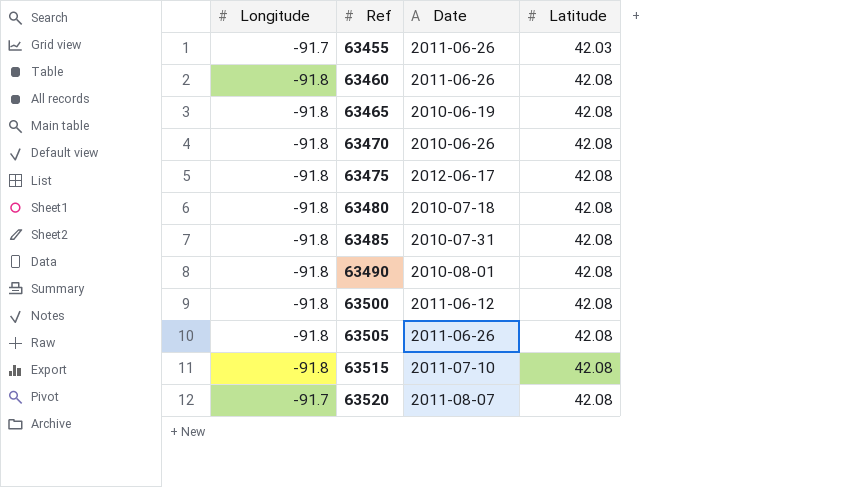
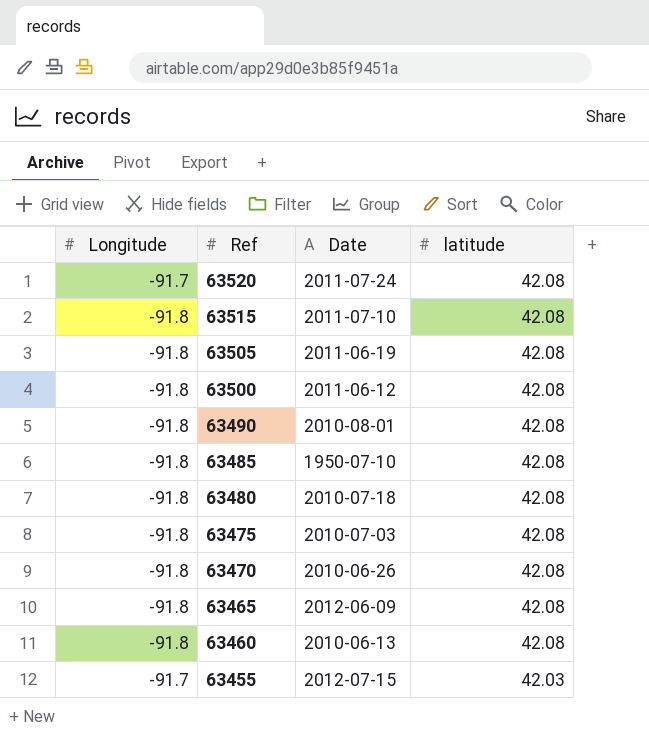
row order: Ref ascending -> Ref descending
column name: Latitude -> latitude
63520 | Date: 2011-08-07 -> 2011-07-24
63505 | Date: 2011-06-26 -> 2011-06-19
63485 | Date: 2010-07-31 -> 1950-07-10
63475 | Date: 2012-06-17 -> 2010-07-03
63465 | Date: 2010-06-19 -> 2012-06-09
63460 | Date: 2011-06-26 -> 2010-06-13
63455 | Date: 2011-06-26 -> 2012-07-15

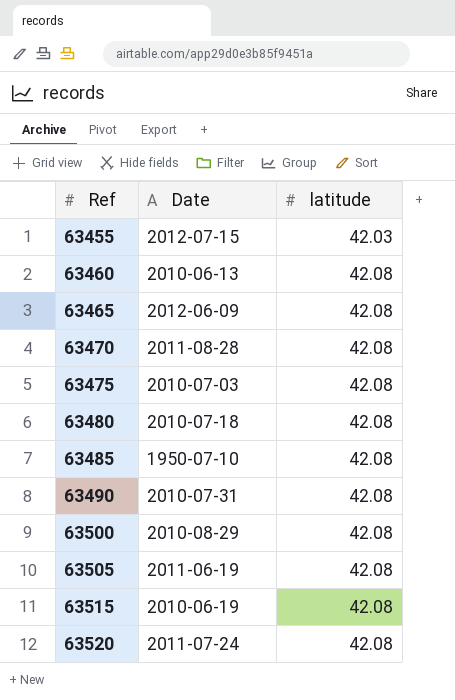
row order: Ref descending -> Ref ascending
column Longitude | position: 1 -> none
63470 | Date: 2010-06-26 -> 2011-08-28
63490 | Date: 2010-08-01 -> 2010-07-31
63500 | Date: 2011-06-12 -> 2010-08-29
63515 | Date: 2011-07-10 -> 2010-06-19

